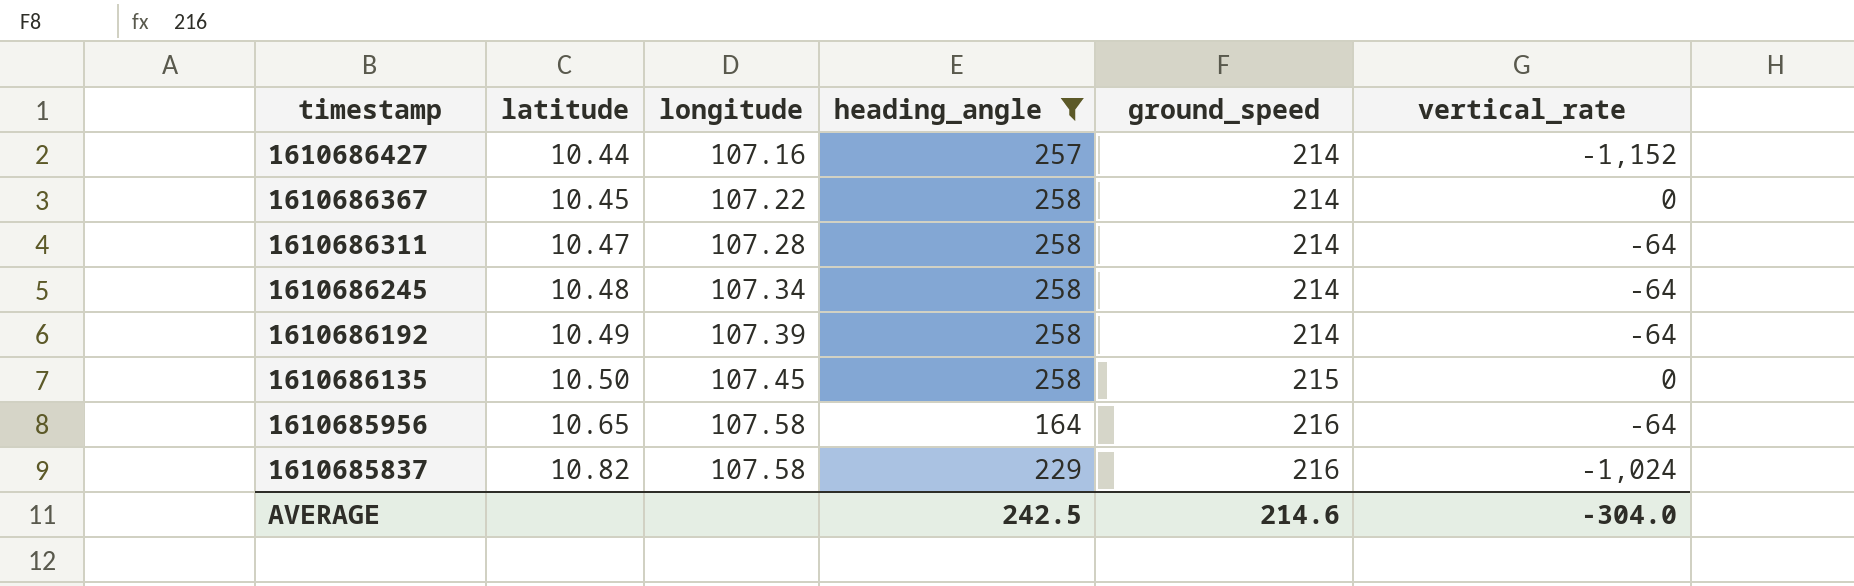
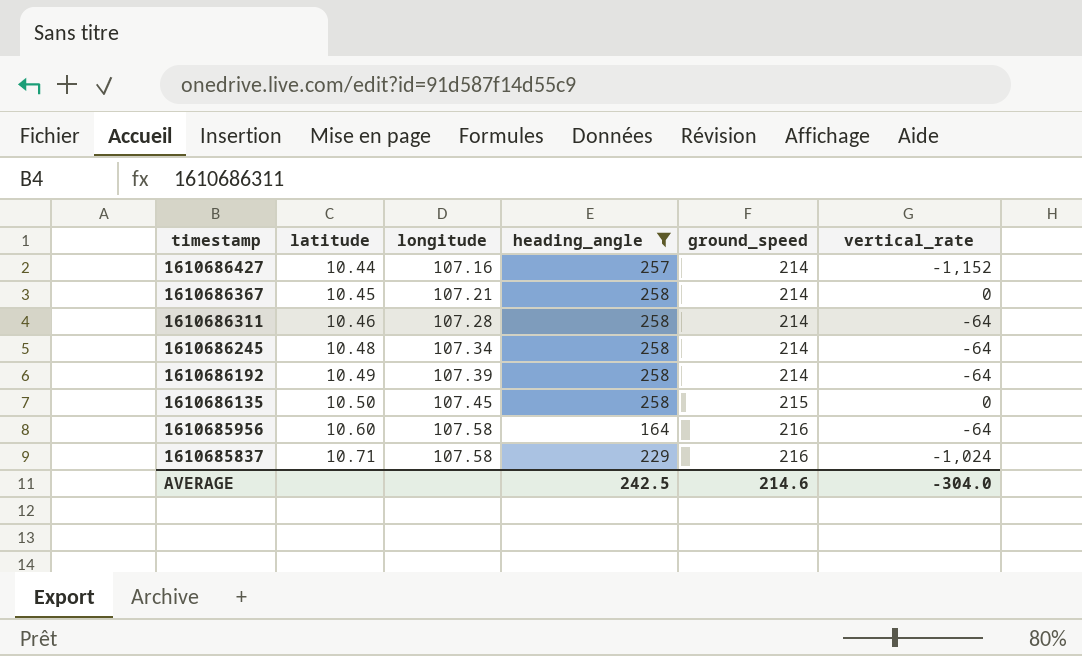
1610686367 | longitude: 107.22 -> 107.21
1610686311 | latitude: 10.47 -> 10.46
1610685956 | latitude: 10.65 -> 10.60
1610685837 | latitude: 10.82 -> 10.71

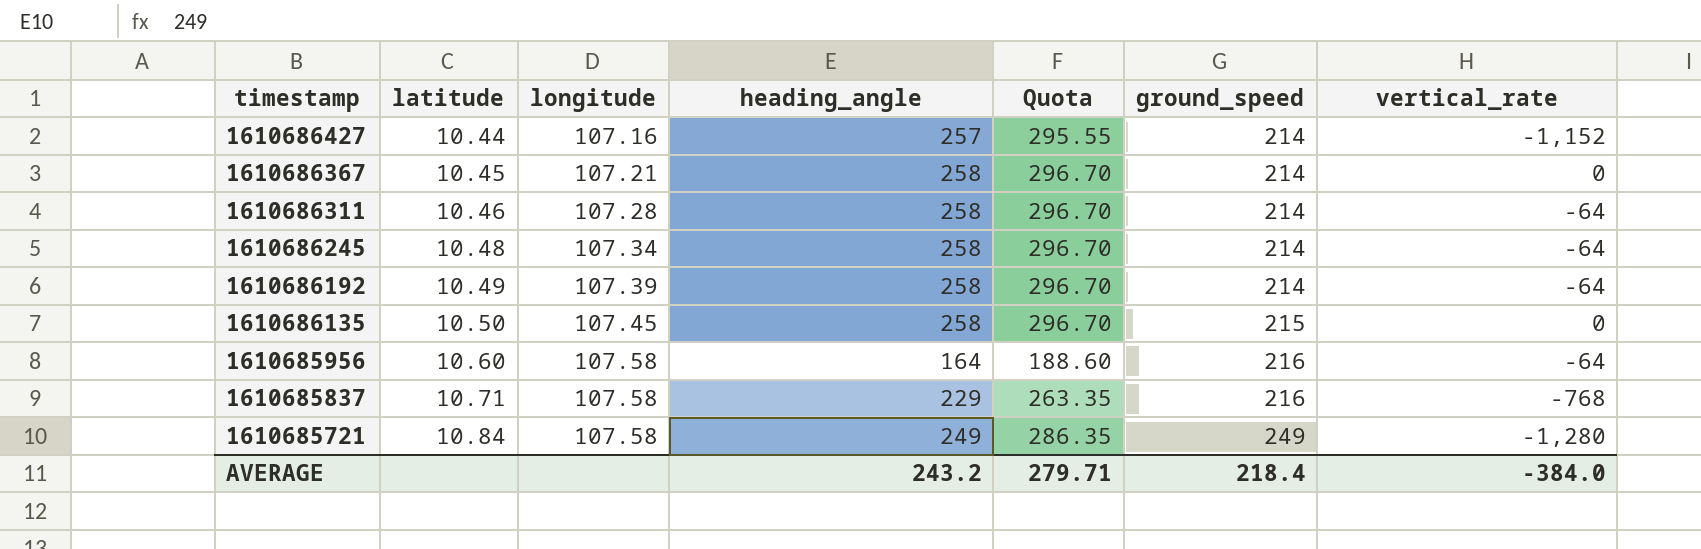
filter: heading_angle != 249 -> none
column Quota | formula: none -> [heading_angle] * 1.15
1610685837 | vertical_rate: -1,024 -> -768
AVERAGE | heading_angle: 242.5 -> 243.2
AVERAGE | ground_speed: 214.6 -> 218.4
AVERAGE | vertical_rate: -304.0 -> -384.0

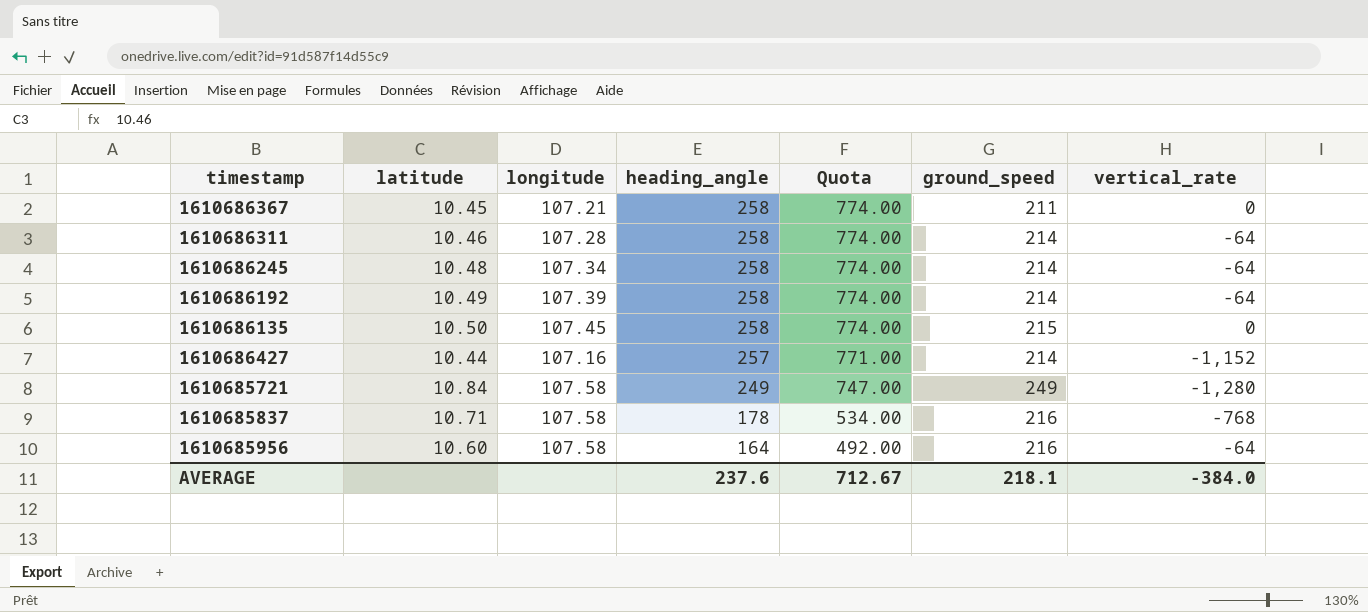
row order: timestamp descending -> heading_angle descending
column Quota | formula: [heading_angle] * 1.15 -> [heading_angle] * 3
1610686367 | ground_speed: 214 -> 211
1610685837 | heading_angle: 229 -> 178
AVERAGE | heading_angle: 243.2 -> 237.6
AVERAGE | Quota: 279.71 -> 712.67
AVERAGE | ground_speed: 218.4 -> 218.1

